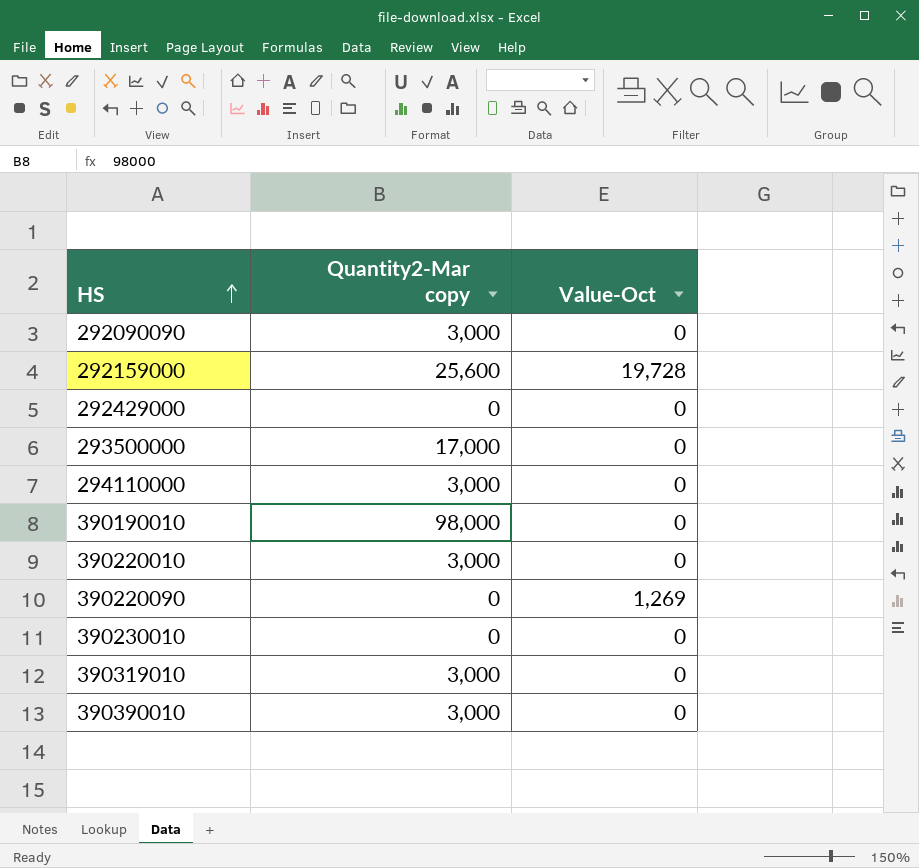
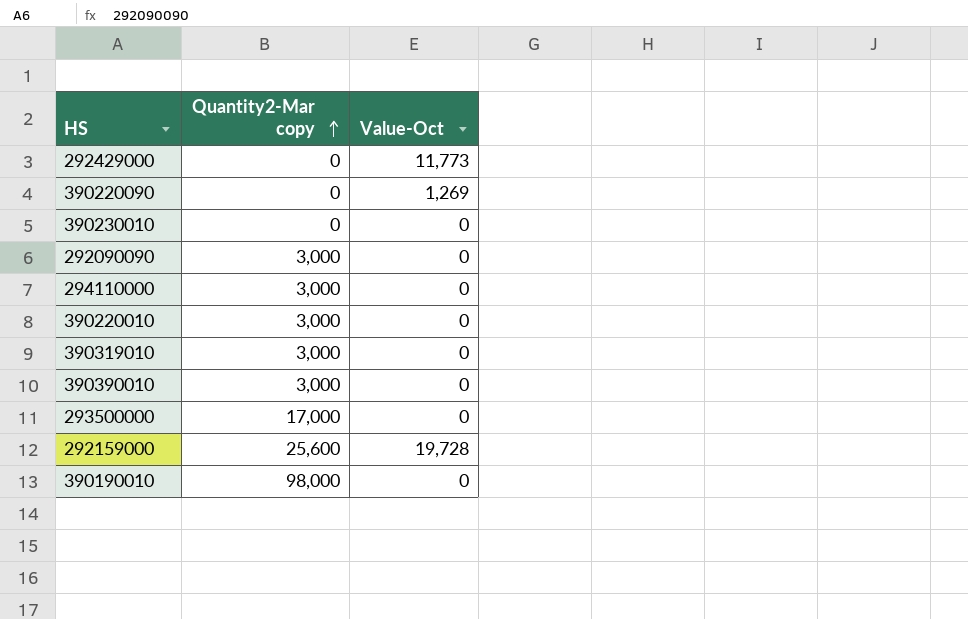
row order: HS ascending -> Quantity2-Mar copy ascending
292429000 | Value-Oct: 0 -> 11,773

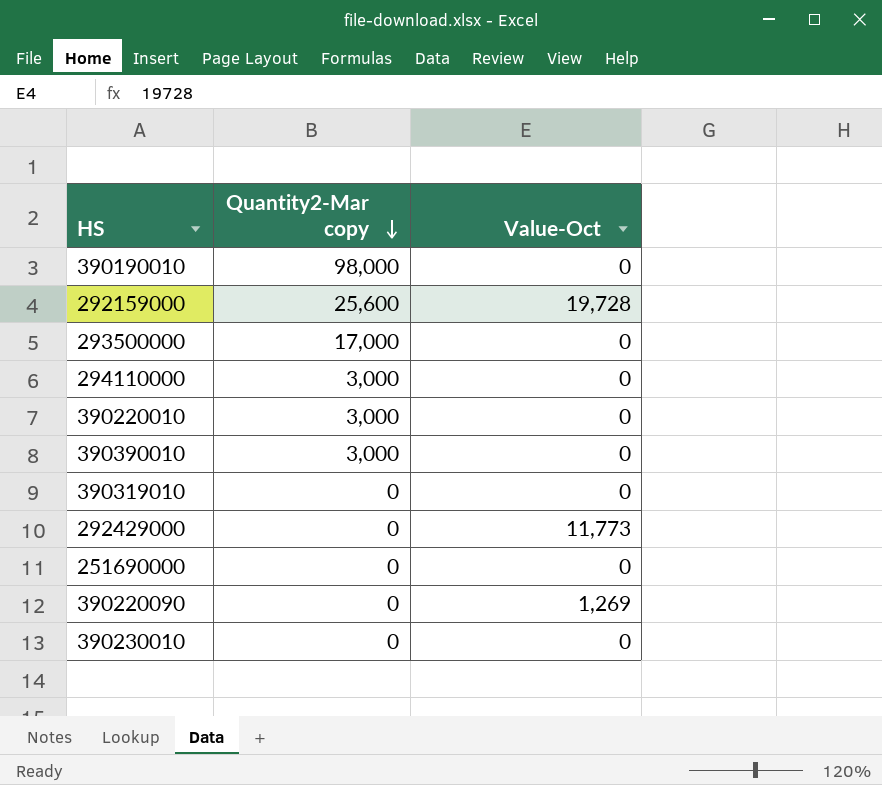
row order: Quantity2-Mar copy ascending -> Quantity2-Mar copy descending
row 292090090: 3,000 | 0 -> none
390319010 | Quantity2-Mar copy: 3,000 -> 0
row 251690000: none -> 0 | 0

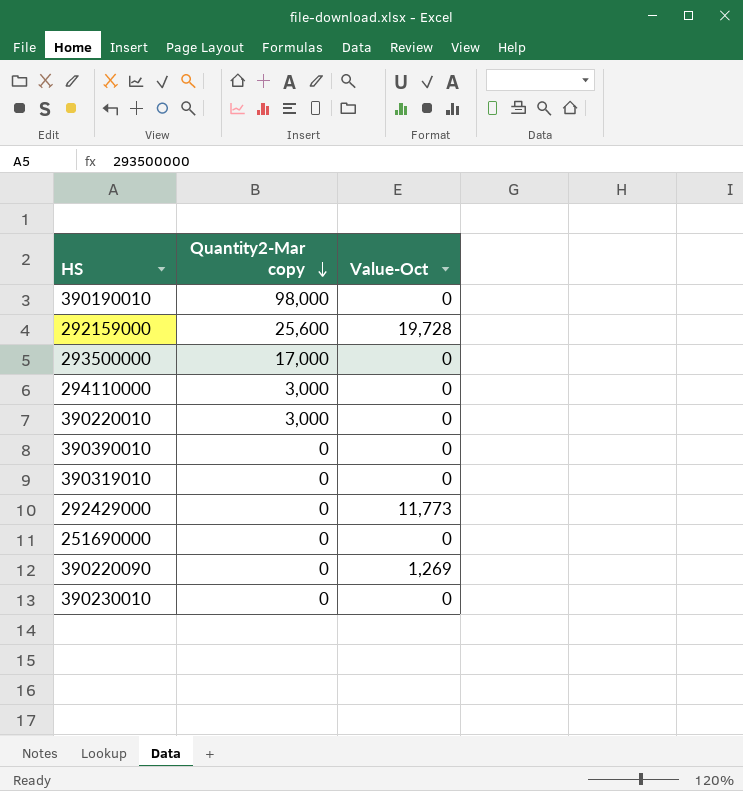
390390010 | Quantity2-Mar copy: 3,000 -> 0

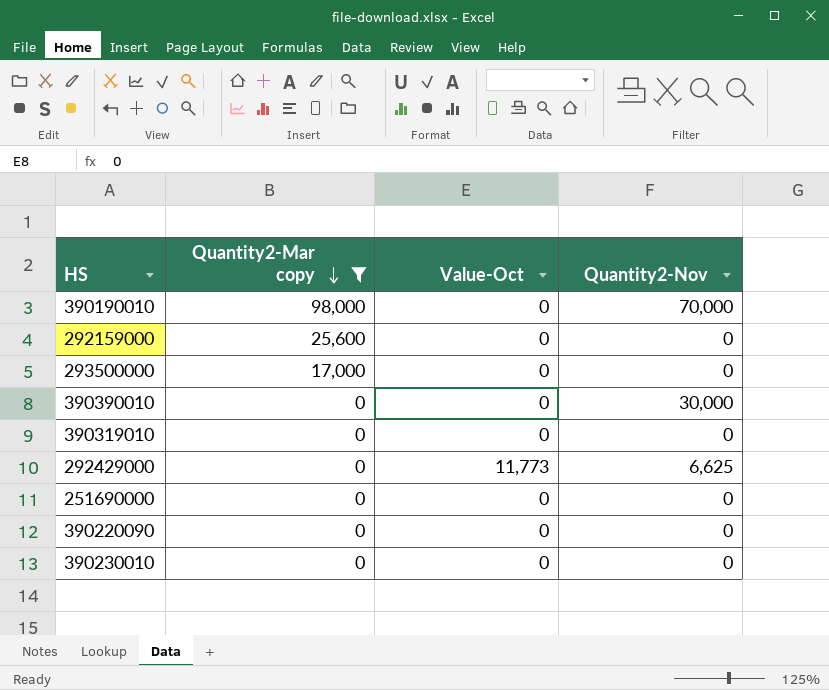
filter: none -> Quantity2-Mar copy != 3,000
column Quantity2-Nov | position: none -> 4
292159000 | Value-Oct: 19,728 -> 0
390220090 | Value-Oct: 1,269 -> 0

